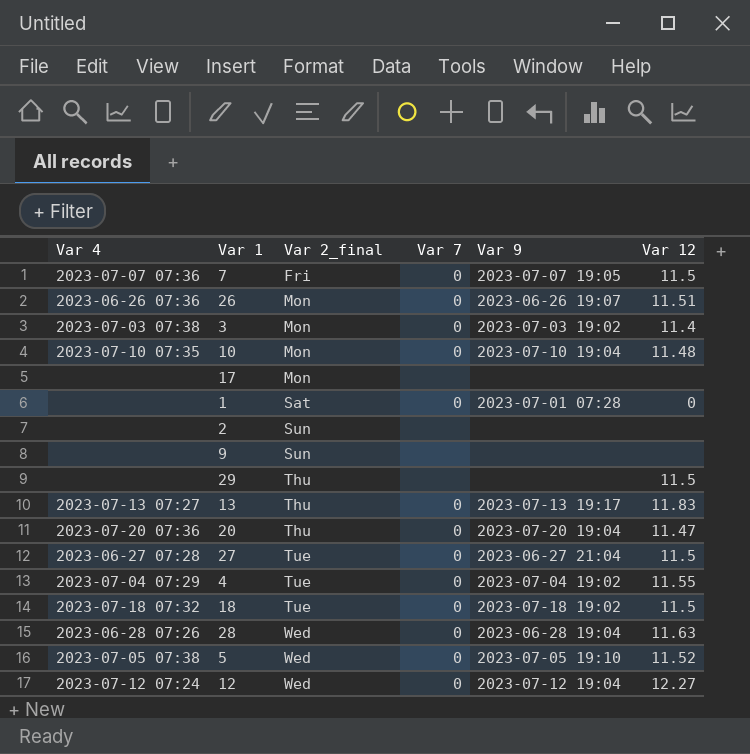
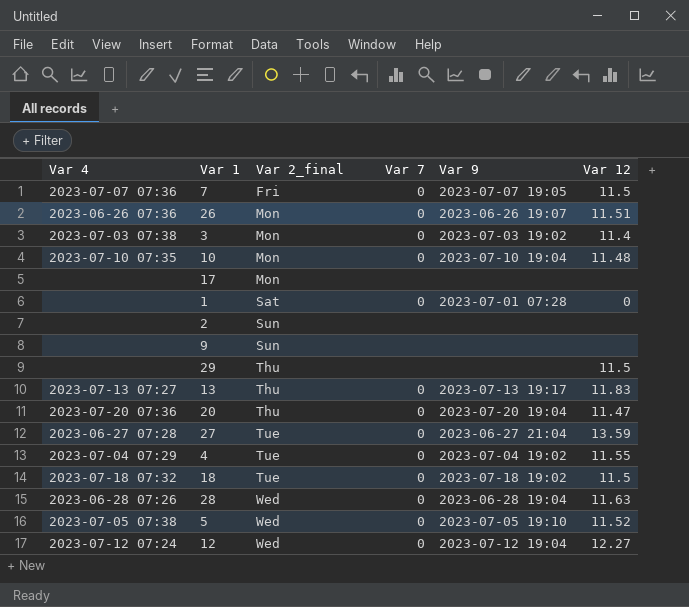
27 | Var 12: 11.5 -> 13.59

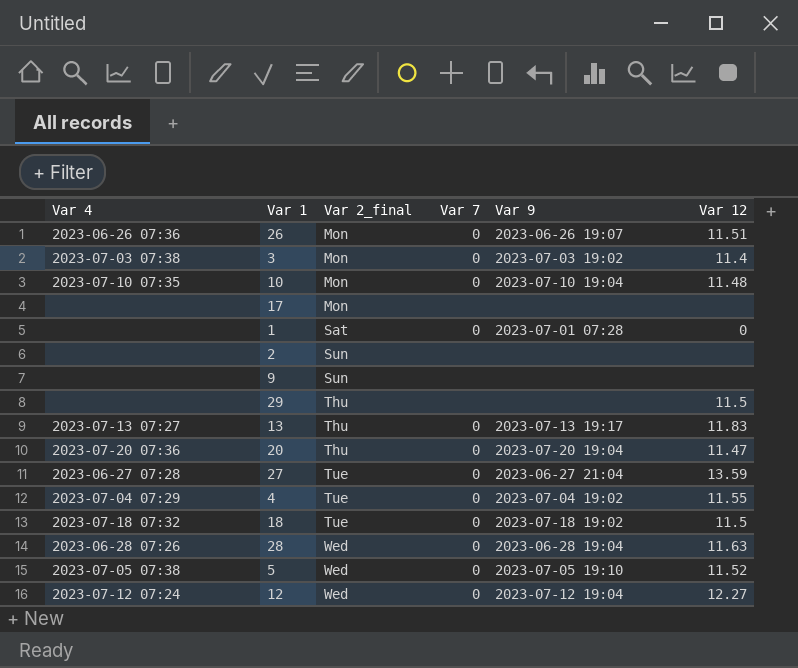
row 7: 2023-07-07 07:36 | Fri | 0 | 2023-07-07 19:05 | 11.5 -> none

